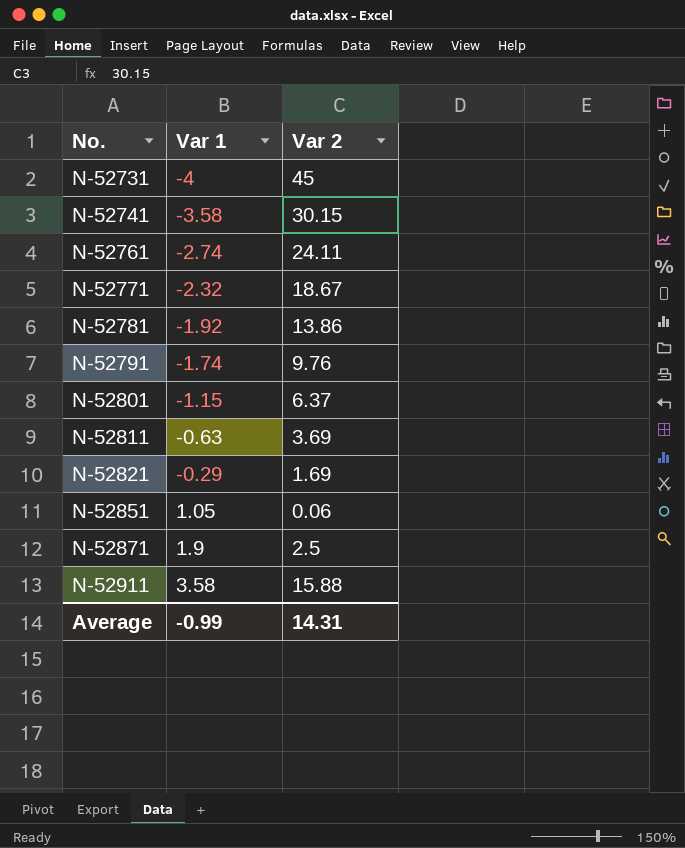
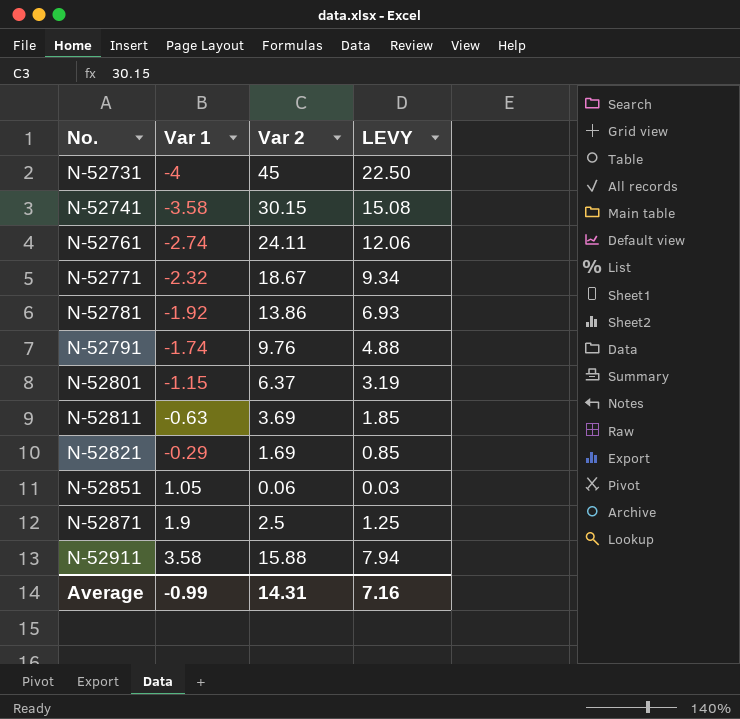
column LEVY | formula: none -> [Var 2] * 0.5

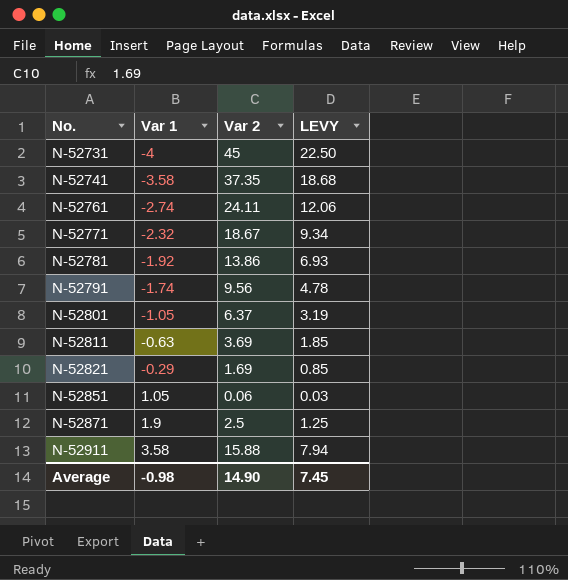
N-52741 | Var 2: 30.15 -> 37.35
N-52741 | LEVY: 15.08 -> 18.68
N-52791 | Var 2: 9.76 -> 9.56
N-52791 | LEVY: 4.88 -> 4.78
N-52801 | Var 1: -1.15 -> -1.05
Average | Var 1: -0.99 -> -0.98
Average | Var 2: 14.31 -> 14.90
Average | LEVY: 7.16 -> 7.45

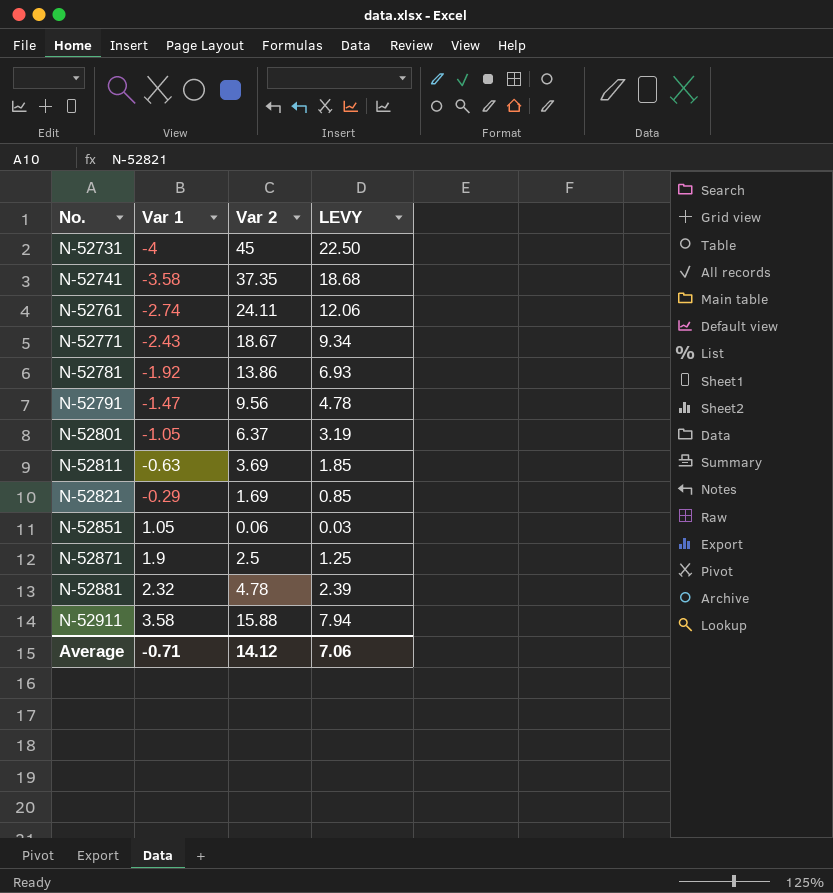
N-52771 | Var 1: -2.32 -> -2.43
N-52791 | Var 1: -1.74 -> -1.47
row N-52881: none -> 2.32 | 4.78 | 2.39
Average | Var 1: -0.98 -> -0.71
Average | Var 2: 14.90 -> 14.12
Average | LEVY: 7.45 -> 7.06

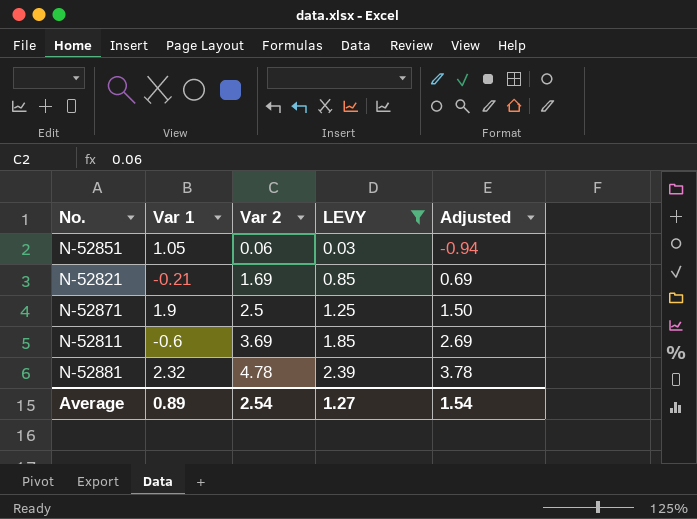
filter: none -> LEVY <= 2.39
row order: No. ascending -> Var 2 ascending
column Adjusted | formula: none -> [Var 2] - 1
N-52821 | Var 1: -0.29 -> -0.21
N-52811 | Var 1: -0.63 -> -0.6
Average | Var 1: -0.71 -> 0.89
Average | Var 2: 14.12 -> 2.54
Average | LEVY: 7.06 -> 1.27

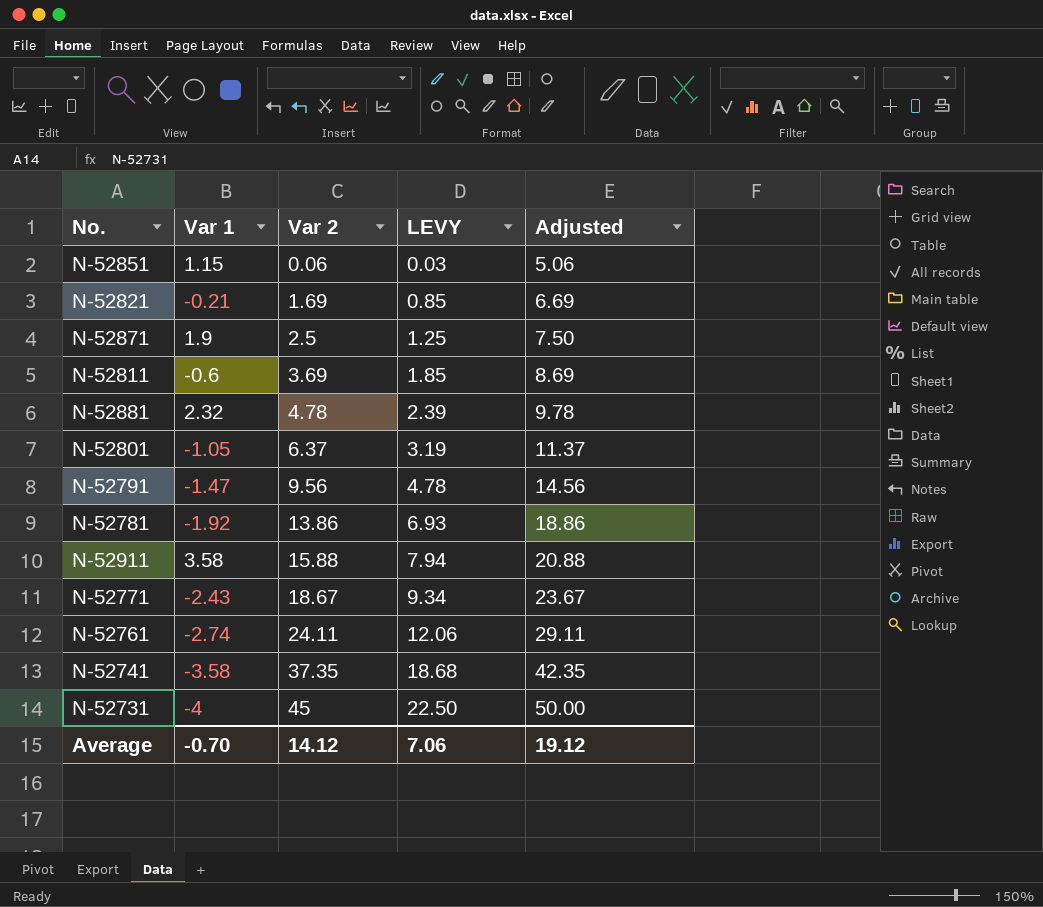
filter: LEVY <= 2.39 -> none
column Adjusted | formula: [Var 2] - 1 -> [Var 2] + 5
N-52851 | Var 1: 1.05 -> 1.15
Average | Var 1: 0.89 -> -0.70
Average | Var 2: 2.54 -> 14.12
Average | LEVY: 1.27 -> 7.06
Average | Adjusted: 1.54 -> 19.12

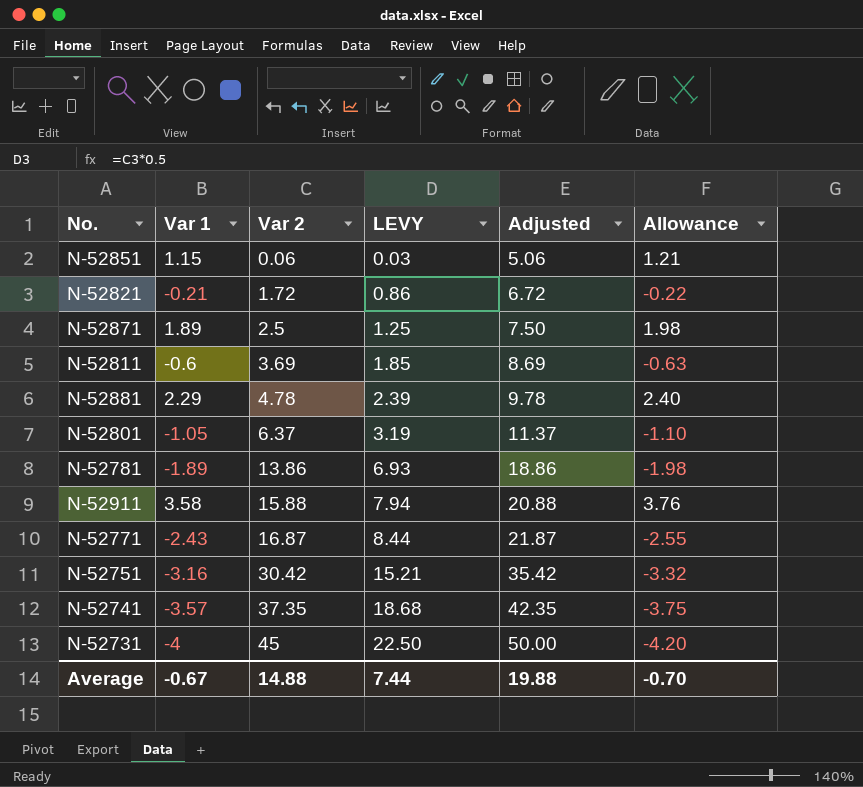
column Allowance | formula: none -> [Var 1] * 1.05
row N-52791: -1.47 | 9.56 | 4.78 | 14.56 -> none
row N-52761: -2.74 | 24.11 | 12.06 | 29.11 -> none
N-52821 | Var 2: 1.69 -> 1.72
N-52821 | LEVY: 0.85 -> 0.86
N-52821 | Adjusted: 6.69 -> 6.72
N-52871 | Var 1: 1.9 -> 1.89
N-52881 | Var 1: 2.32 -> 2.29
N-52781 | Var 1: -1.92 -> -1.89
N-52771 | Var 2: 18.67 -> 16.87
N-52771 | LEVY: 9.34 -> 8.44
N-52771 | Adjusted: 23.67 -> 21.87
row N-52751: none -> -3.16 | 30.42 | 15.21 | 35.42 | -3.32
N-52741 | Var 1: -3.58 -> -3.57
Average | Var 1: -0.70 -> -0.67
Average | Var 2: 14.12 -> 14.88
Average | LEVY: 7.06 -> 7.44
Average | Adjusted: 19.12 -> 19.88

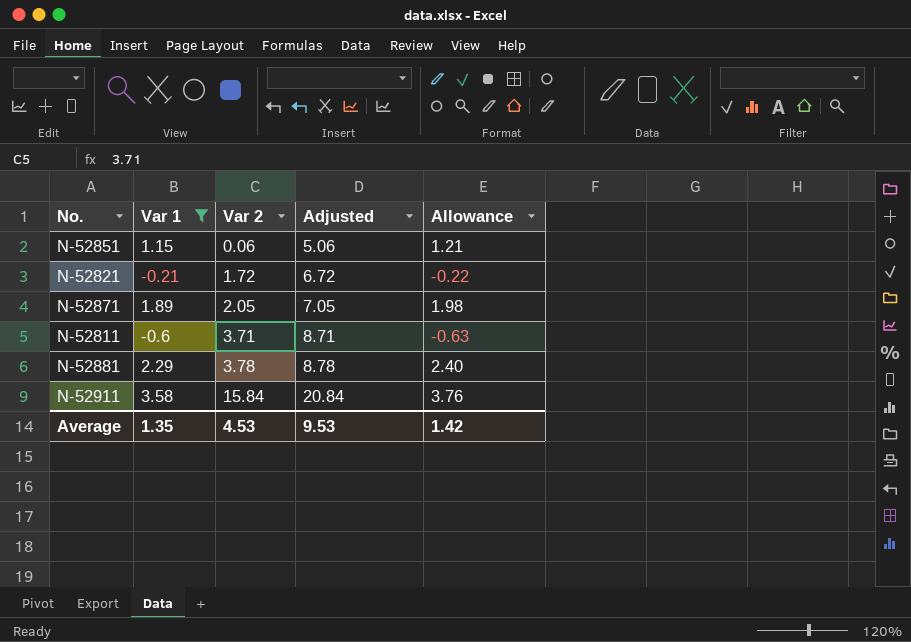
filter: none -> Var 1 >= -0.6
column LEVY | formula: [Var 2] * 0.5 -> none
N-52871 | Var 2: 2.5 -> 2.05
N-52871 | Adjusted: 7.50 -> 7.05
N-52811 | Var 2: 3.69 -> 3.71
N-52811 | Adjusted: 8.69 -> 8.71
N-52881 | Var 2: 4.78 -> 3.78
N-52881 | Adjusted: 9.78 -> 8.78
N-52911 | Var 2: 15.88 -> 15.84
N-52911 | Adjusted: 20.88 -> 20.84
Average | Var 1: -0.67 -> 1.35
Average | Var 2: 14.88 -> 4.53
Average | Adjusted: 19.88 -> 9.53
Average | Allowance: -0.70 -> 1.42

